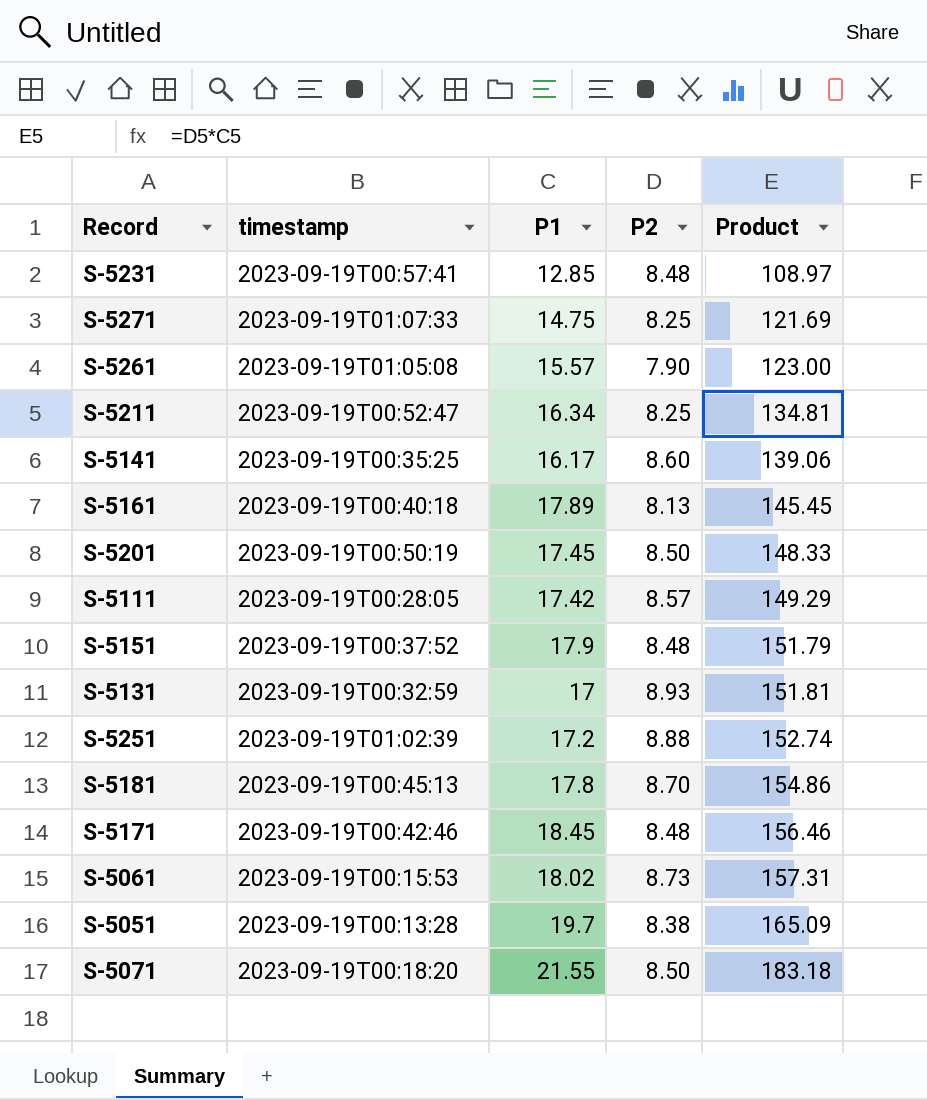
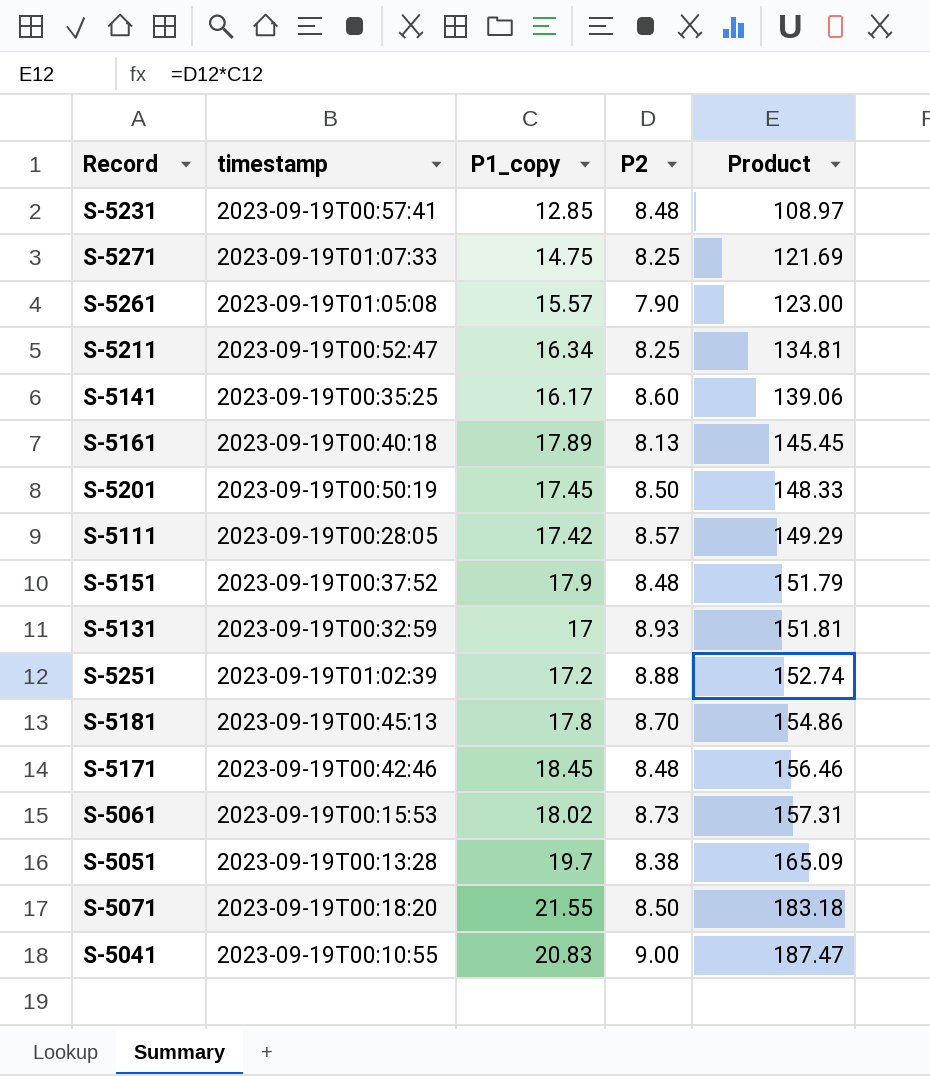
column name: P1 -> P1_copy
row S-5041: none -> 2023-09-19T00:10:55 | 20.83 | 9.00 | 187.47

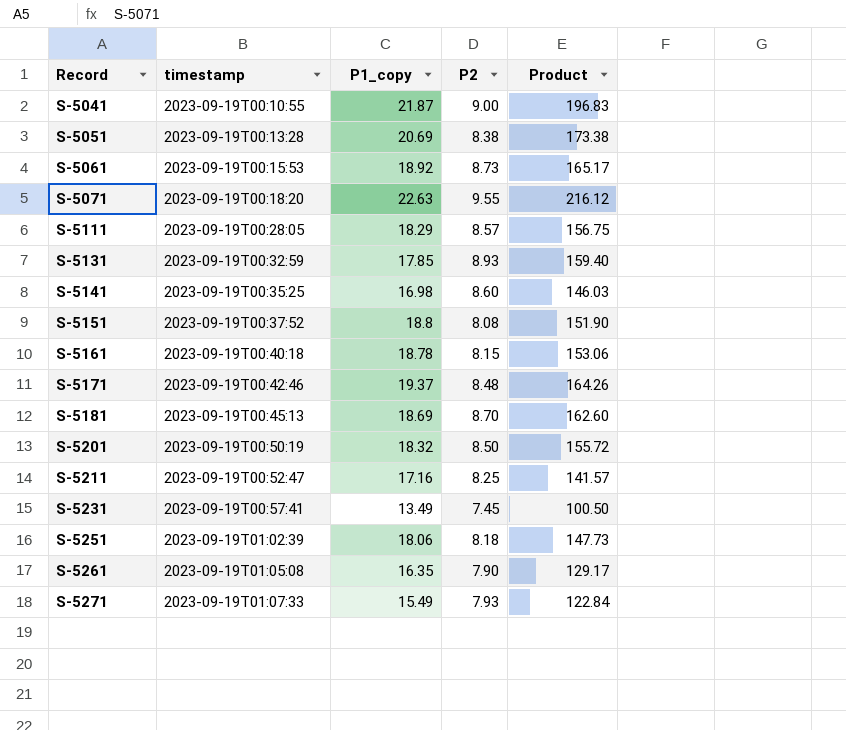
row order: Product ascending -> Record ascending
S-5041 | P1_copy: 20.83 -> 21.87
S-5041 | Product: 187.47 -> 196.83
S-5051 | P1_copy: 19.7 -> 20.69
S-5051 | Product: 165.09 -> 173.38
S-5061 | P1_copy: 18.02 -> 18.92
S-5061 | Product: 157.31 -> 165.17
S-5071 | P1_copy: 21.55 -> 22.63
S-5071 | P2: 8.50 -> 9.55
S-5071 | Product: 183.18 -> 216.12
S-5111 | P1_copy: 17.42 -> 18.29
S-5111 | Product: 149.29 -> 156.75
S-5131 | P1_copy: 17 -> 17.85
S-5131 | Product: 151.81 -> 159.40
S-5141 | P1_copy: 16.17 -> 16.98
S-5141 | Product: 139.06 -> 146.03
S-5151 | P1_copy: 17.9 -> 18.8
S-5151 | P2: 8.48 -> 8.08
S-5151 | Product: 151.79 -> 151.90
S-5161 | P1_copy: 17.89 -> 18.78
S-5161 | P2: 8.13 -> 8.15
S-5161 | Product: 145.45 -> 153.06
S-5171 | P1_copy: 18.45 -> 19.37
S-5171 | Product: 156.46 -> 164.26
S-5181 | P1_copy: 17.8 -> 18.69
S-5181 | Product: 154.86 -> 162.60
S-5201 | P1_copy: 17.45 -> 18.32
S-5201 | Product: 148.33 -> 155.72
S-5211 | P1_copy: 16.34 -> 17.16
S-5211 | Product: 134.81 -> 141.57
S-5231 | P1_copy: 12.85 -> 13.49
S-5231 | P2: 8.48 -> 7.45
S-5231 | Product: 108.97 -> 100.50
S-5251 | P1_copy: 17.2 -> 18.06
S-5251 | P2: 8.88 -> 8.18
S-5251 | Product: 152.74 -> 147.73
S-5261 | P1_copy: 15.57 -> 16.35
S-5261 | Product: 123.00 -> 129.17
S-5271 | P1_copy: 14.75 -> 15.49
S-5271 | P2: 8.25 -> 7.93
S-5271 | Product: 121.69 -> 122.84

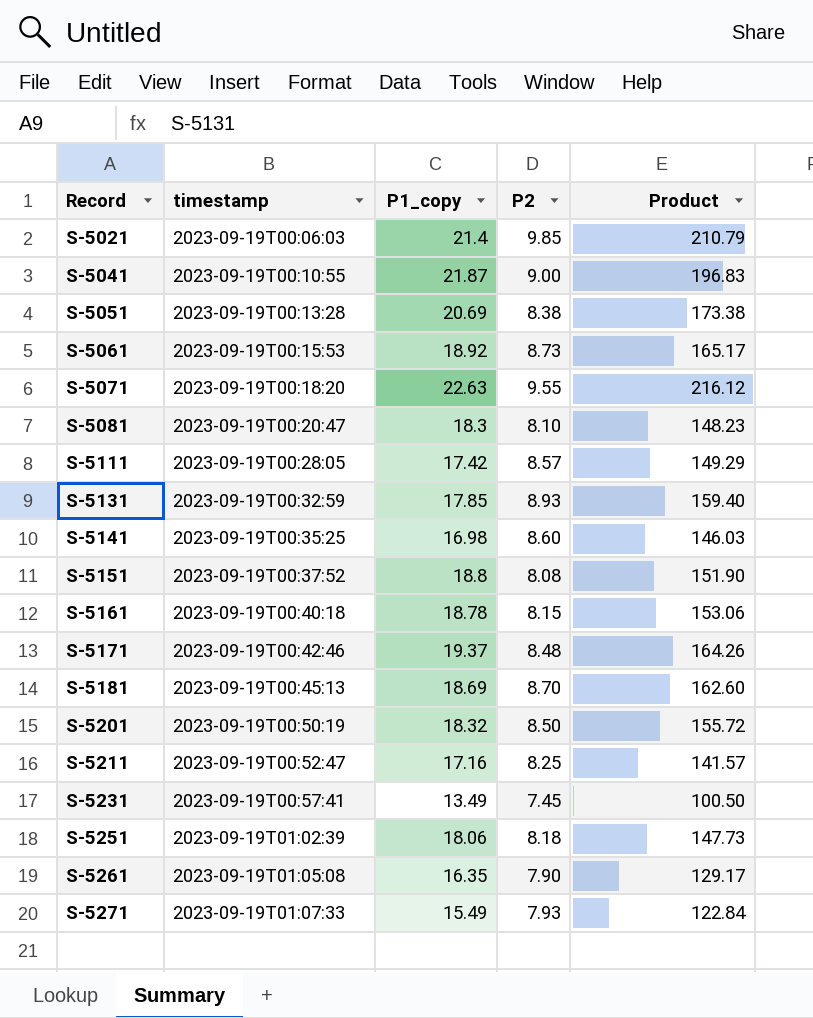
row S-5021: none -> 2023-09-19T00:06:03 | 21.4 | 9.85 | 210.79
row S-5081: none -> 2023-09-19T00:20:47 | 18.3 | 8.10 | 148.23
S-5111 | P1_copy: 18.29 -> 17.42
S-5111 | Product: 156.75 -> 149.29

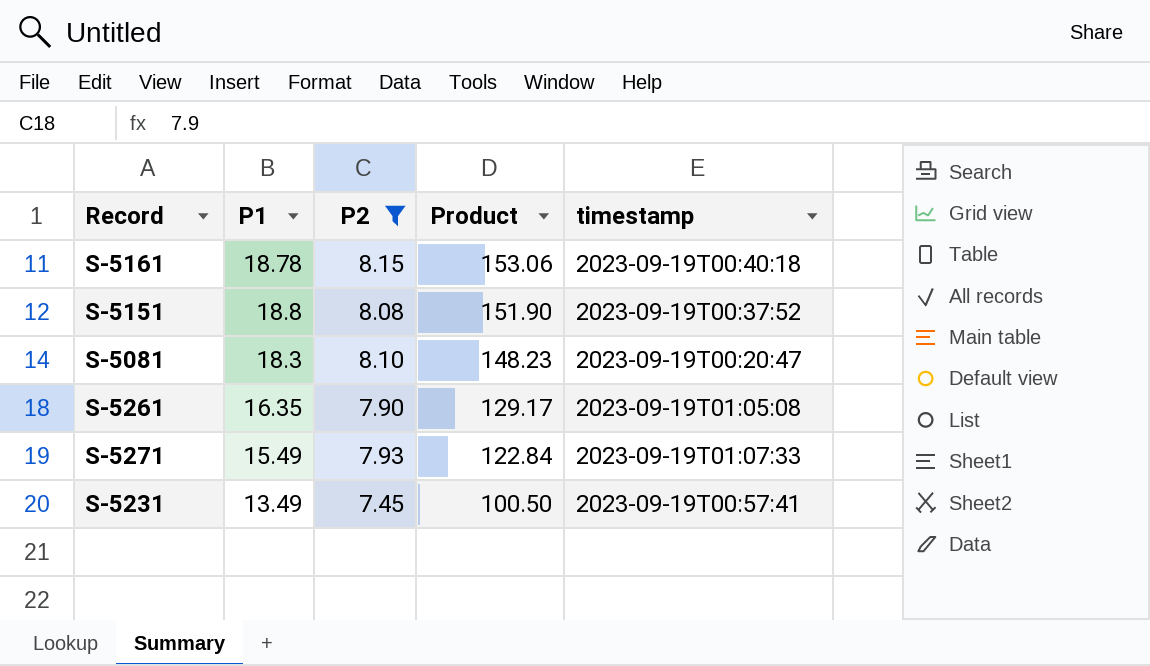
filter: none -> P2 <= 8.15
row order: Record ascending -> Product descending
column name: P1_copy -> P1
column timestamp | position: 2 -> 5

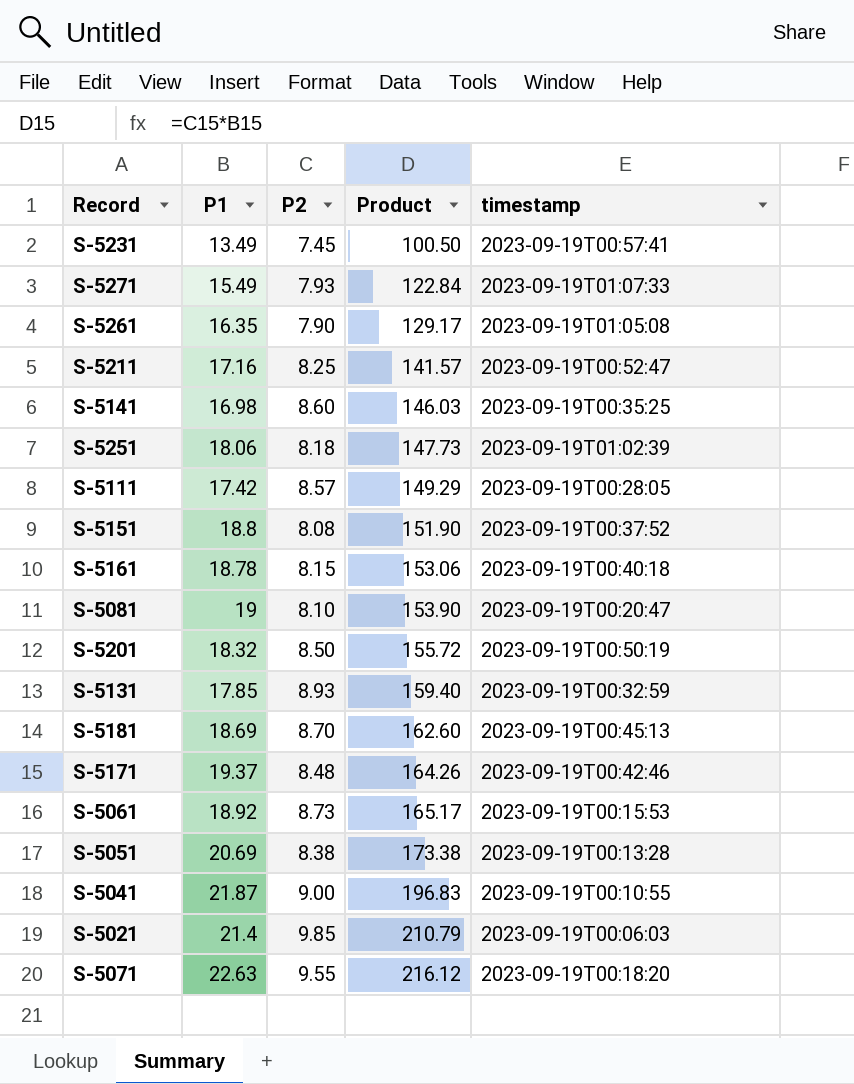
filter: P2 <= 8.15 -> none
row order: Product descending -> Product ascending
S-5081 | P1: 18.3 -> 19
S-5081 | Product: 148.23 -> 153.90

